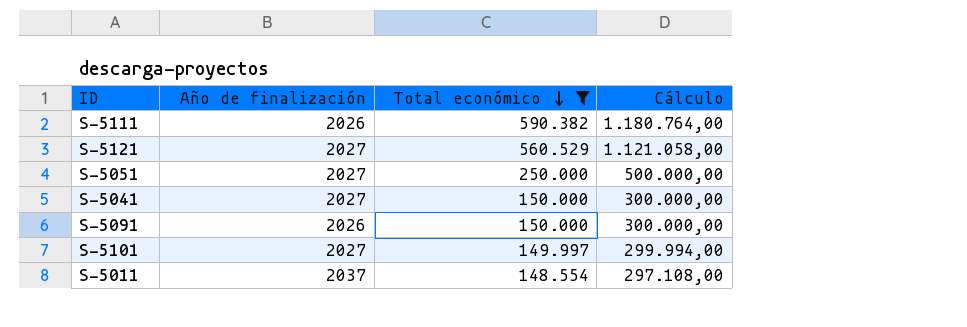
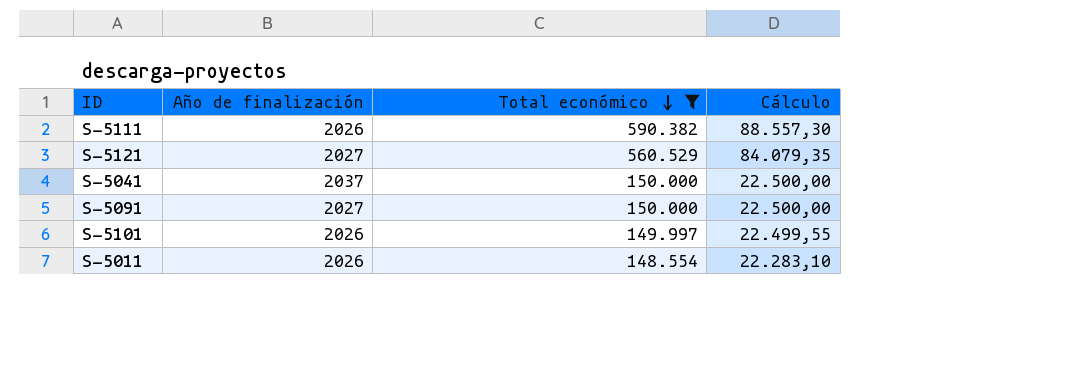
column Cálculo | formula: [Total económico] * 2 -> [Total económico] * 0,15
row S-5051: 2027 | 250.000 | 500.000,00 -> none
S-5041 | Año de finalización: 2027 -> 2037
S-5091 | Año de finalización: 2026 -> 2027
S-5101 | Año de finalización: 2027 -> 2026
S-5011 | Año de finalización: 2037 -> 2026

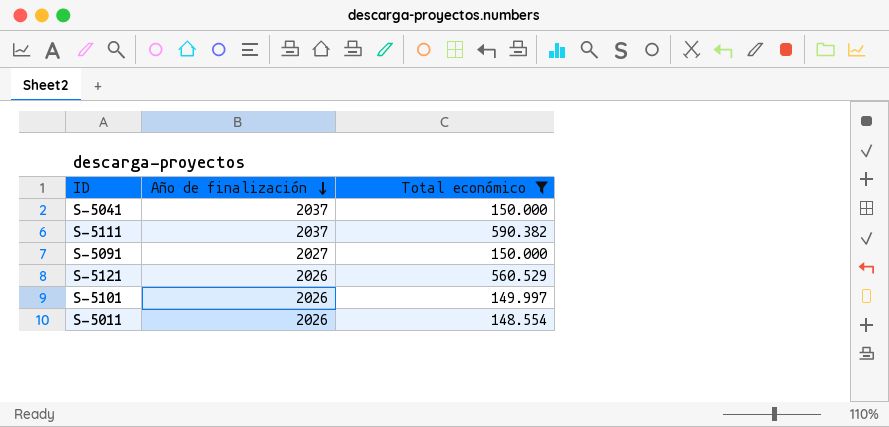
row order: Total económico descending -> Año de finalización descending
column Cálculo | formula: [Total económico] * 0,15 -> none
S-5111 | Año de finalización: 2026 -> 2037
S-5121 | Año de finalización: 2027 -> 2026

